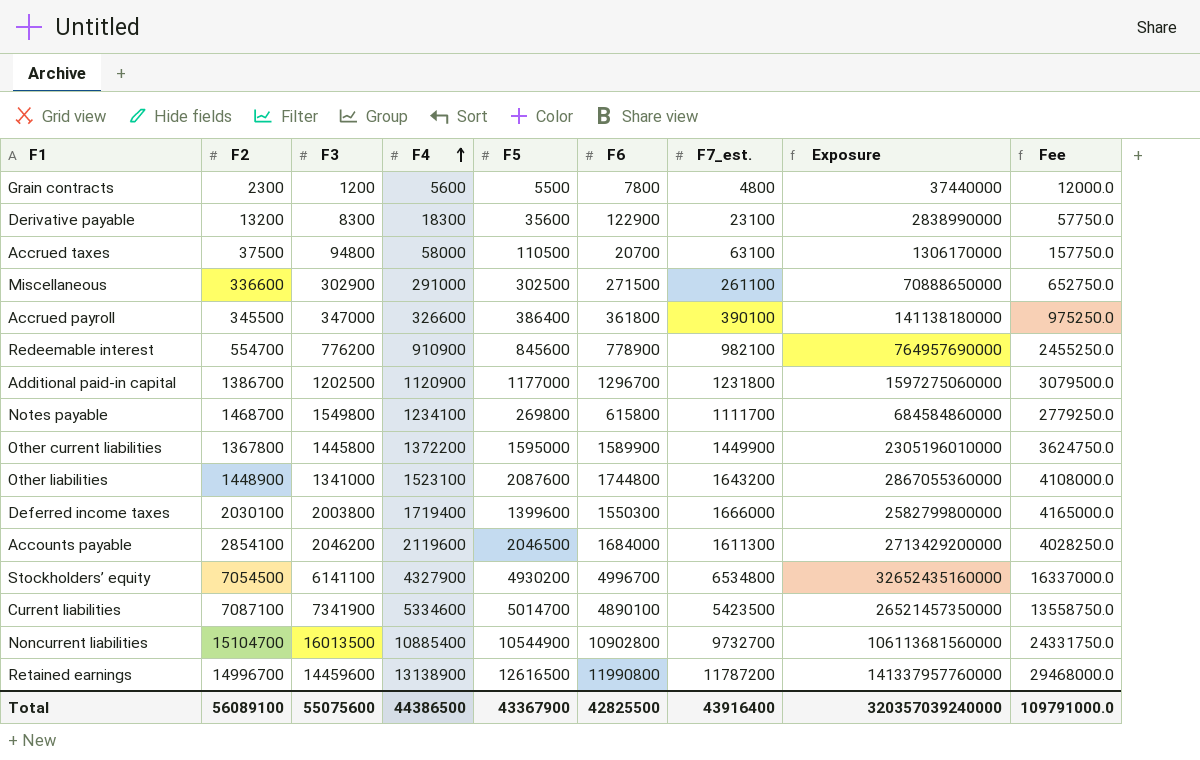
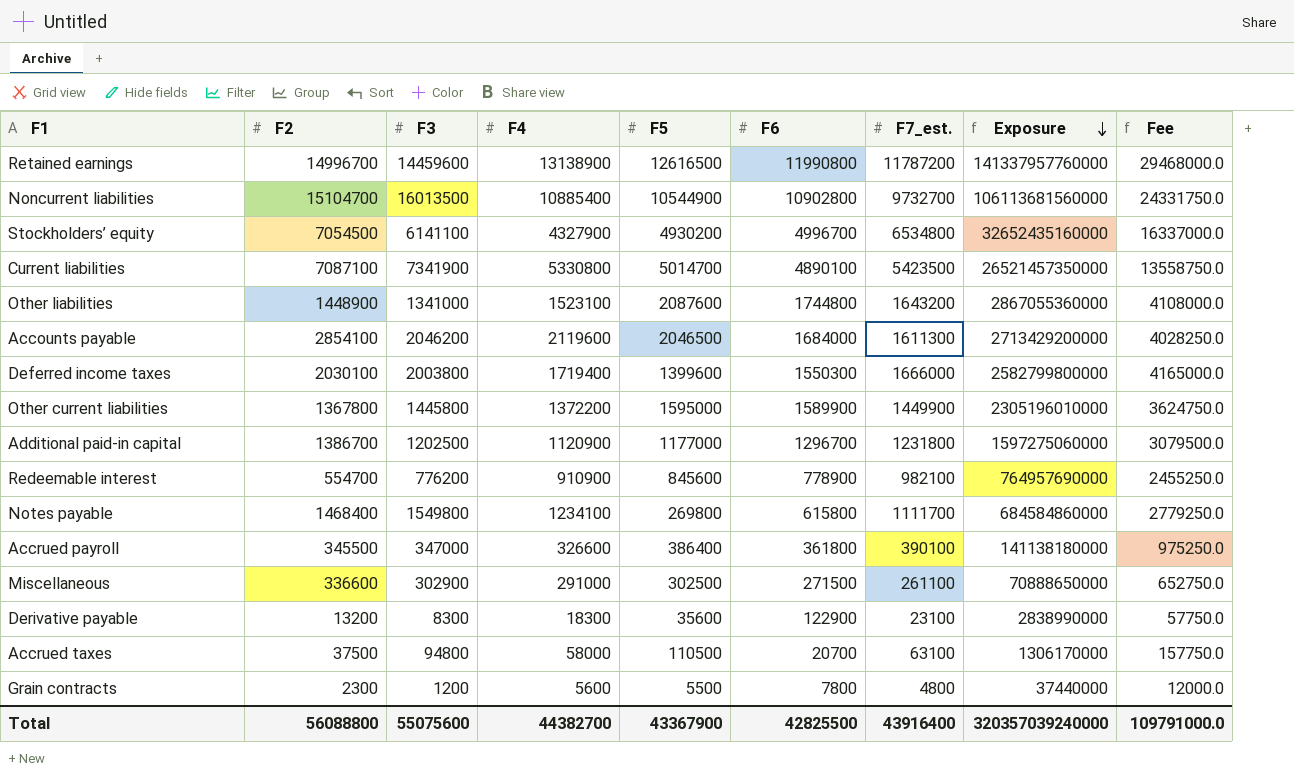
row order: F4 ascending -> Exposure descending
Current liabilities | F4: 5334600 -> 5330800
Notes payable | F2: 1468700 -> 1468400
Total | F2: 56089100 -> 56088800
Total | F4: 44386500 -> 44382700

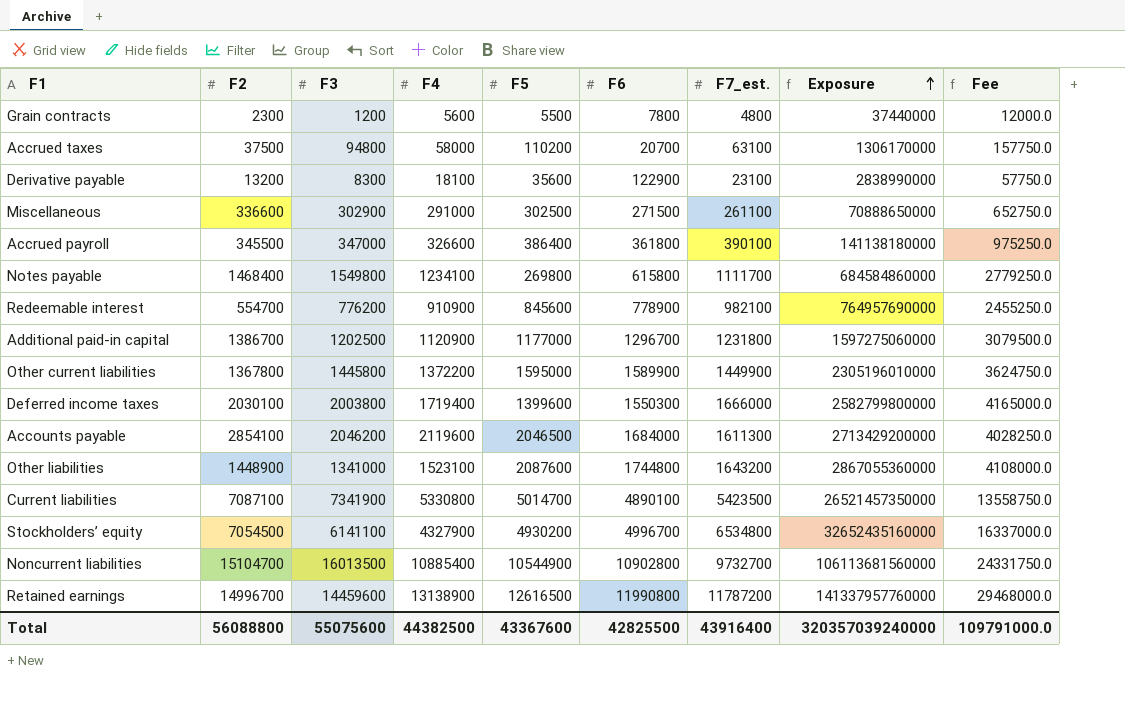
row order: Exposure descending -> Exposure ascending
Accrued taxes | F5: 110500 -> 110200
Derivative payable | F4: 18300 -> 18100
Total | F4: 44382700 -> 44382500
Total | F5: 43367900 -> 43367600

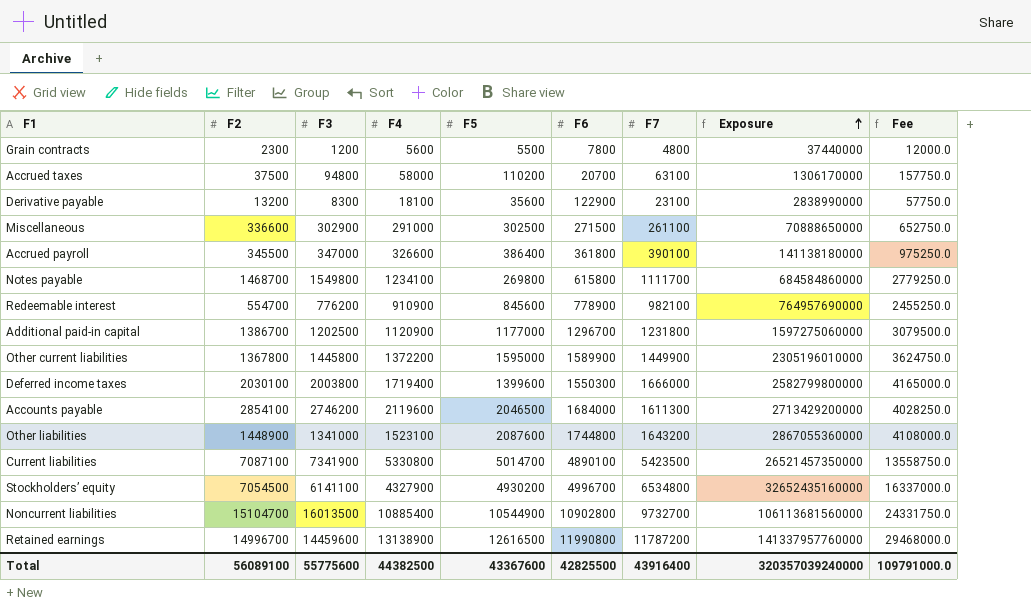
column name: F7_est. -> F7
Notes payable | F2: 1468400 -> 1468700
Accounts payable | F3: 2046200 -> 2746200
Total | F2: 56088800 -> 56089100
Total | F3: 55075600 -> 55775600

